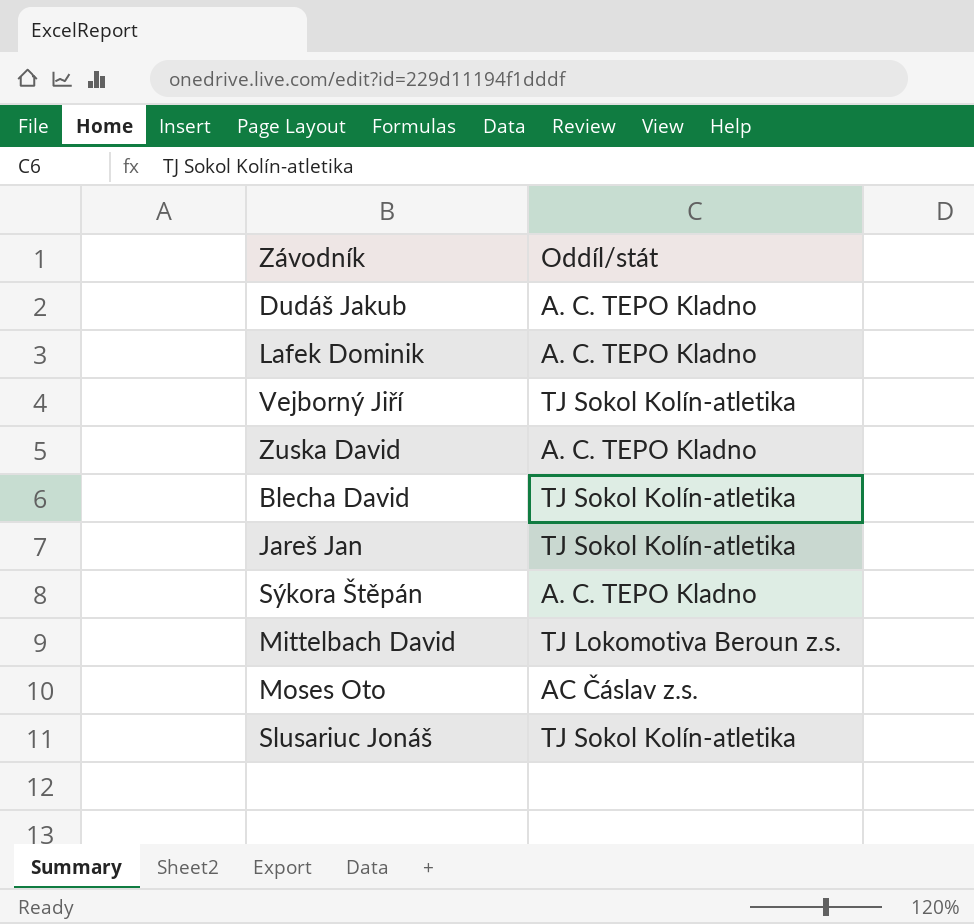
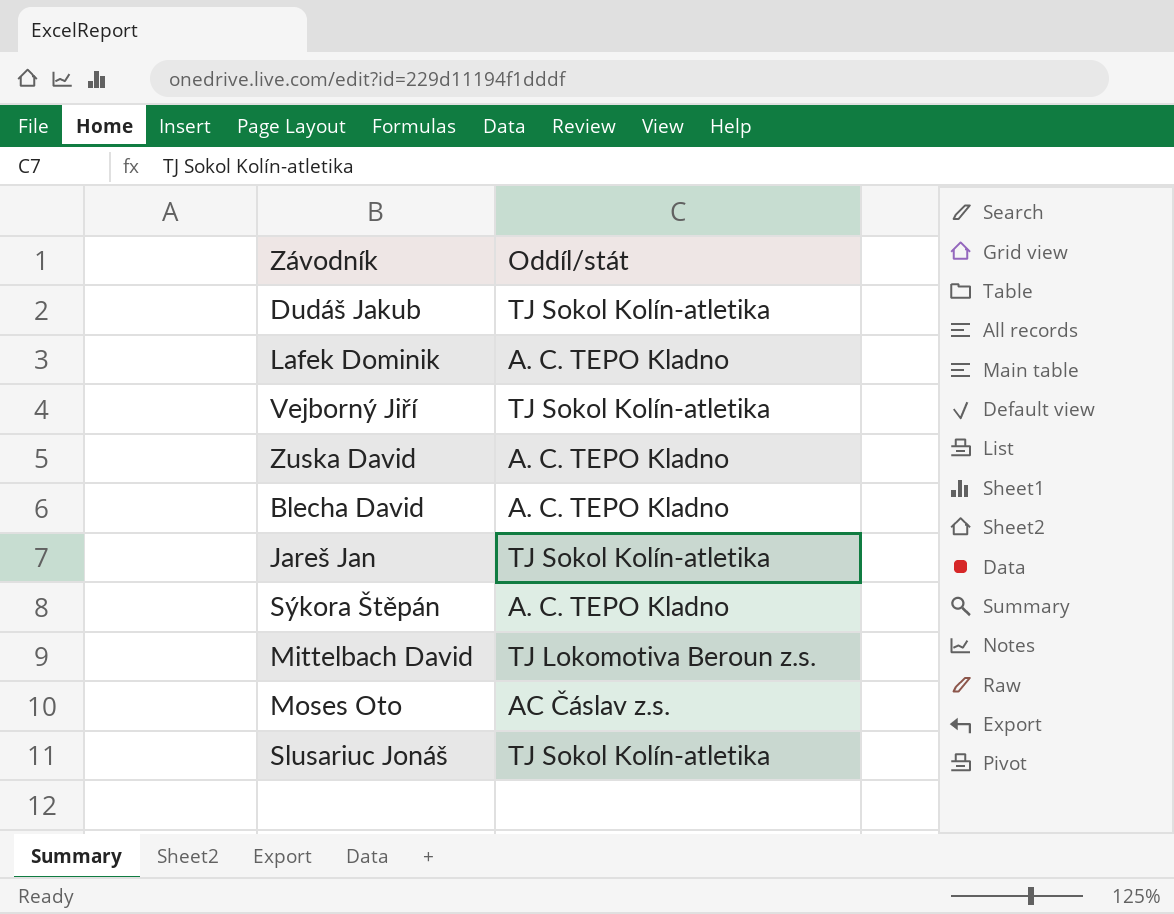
Dudáš Jakub | Oddíl/stát: A. C. TEPO Kladno -> TJ Sokol Kolín-atletika
Blecha David | Oddíl/stát: TJ Sokol Kolín-atletika -> A. C. TEPO Kladno

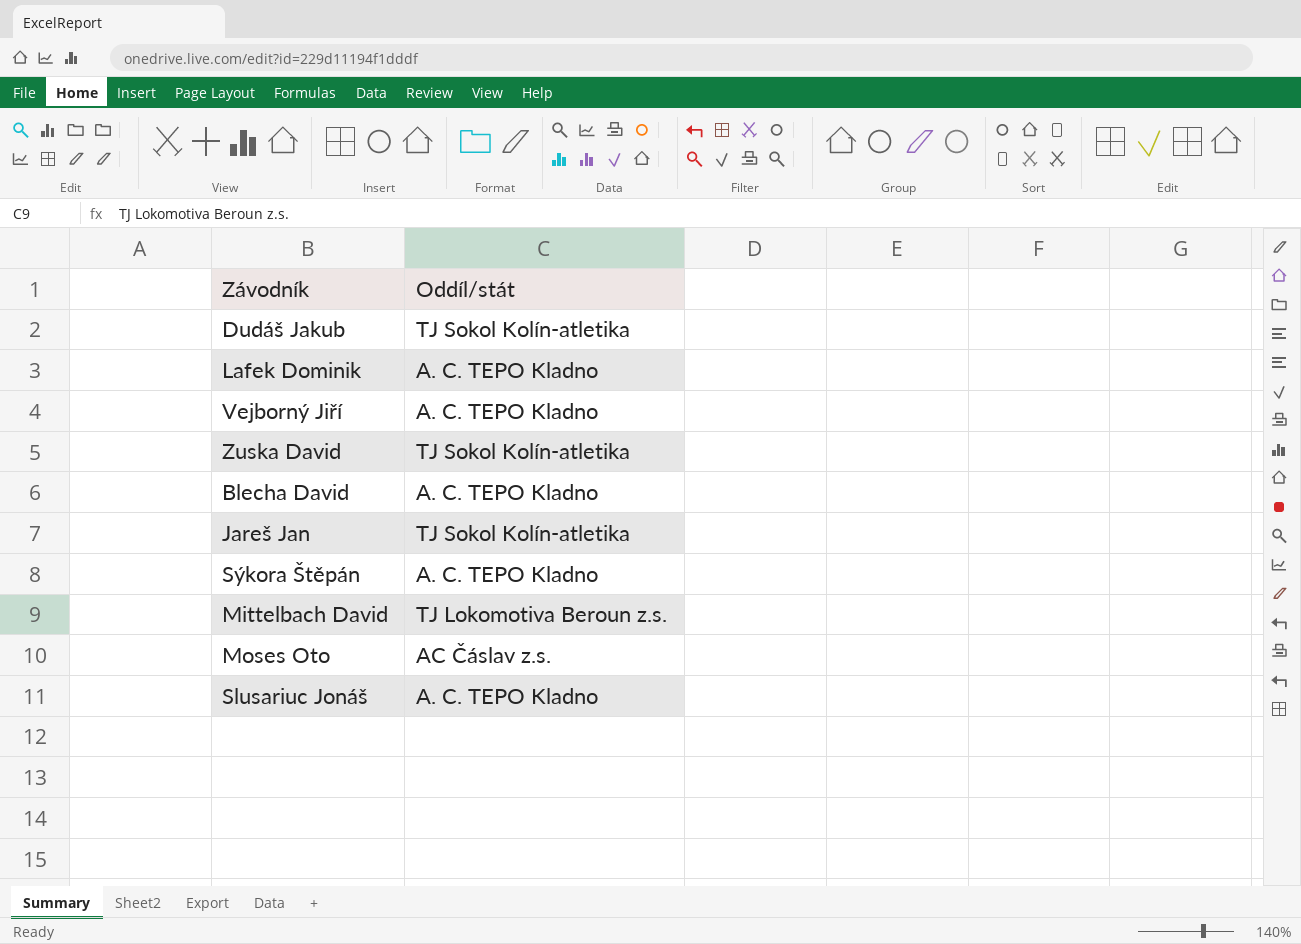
Vejborný Jiří | Oddíl/stát: TJ Sokol Kolín-atletika -> A. C. TEPO Kladno
Zuska David | Oddíl/stát: A. C. TEPO Kladno -> TJ Sokol Kolín-atletika
Slusariuc Jonáš | Oddíl/stát: TJ Sokol Kolín-atletika -> A. C. TEPO Kladno

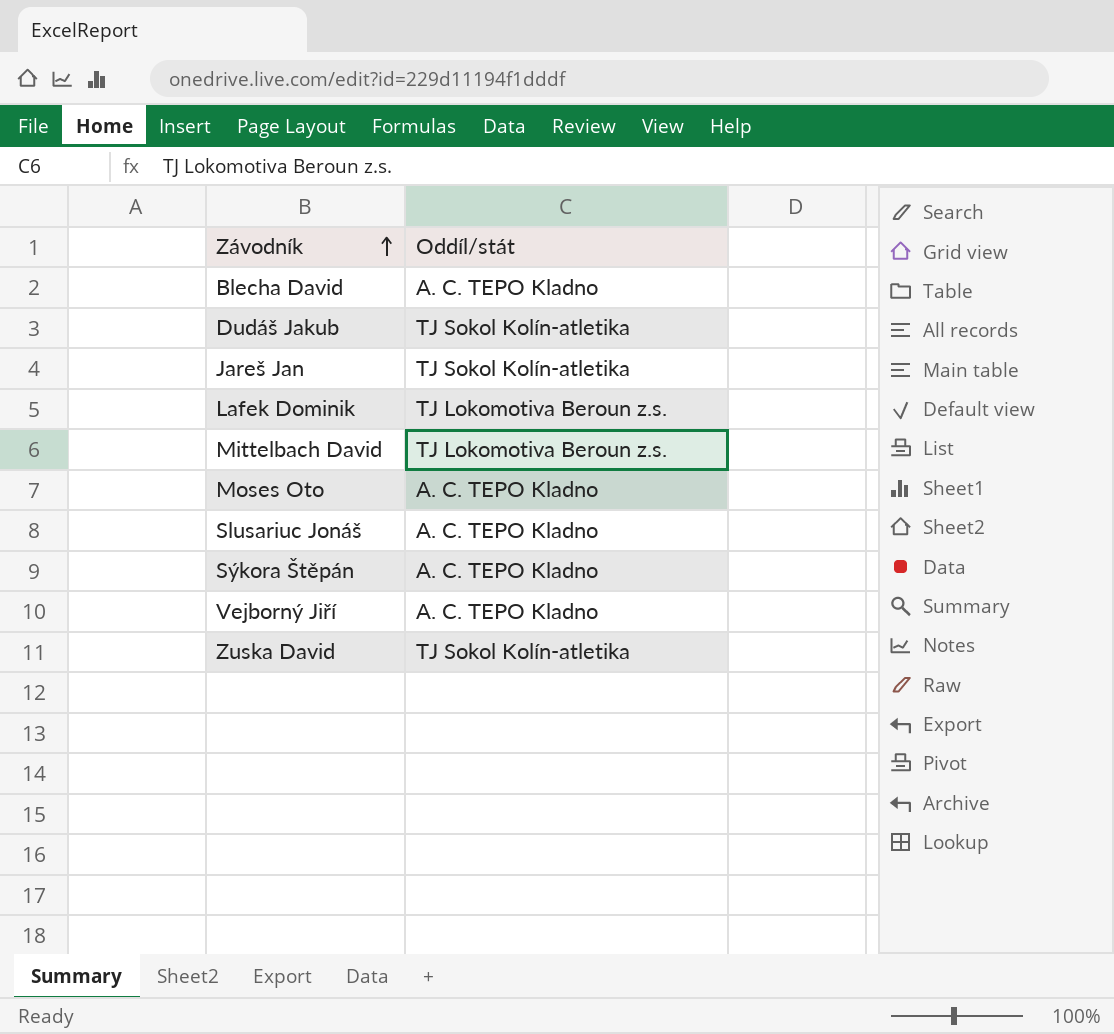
row order: none -> Závodník ascending
Lafek Dominik | Oddíl/stát: A. C. TEPO Kladno -> TJ Lokomotiva Beroun z.s.
Moses Oto | Oddíl/stát: AC Čáslav z.s. -> A. C. TEPO Kladno

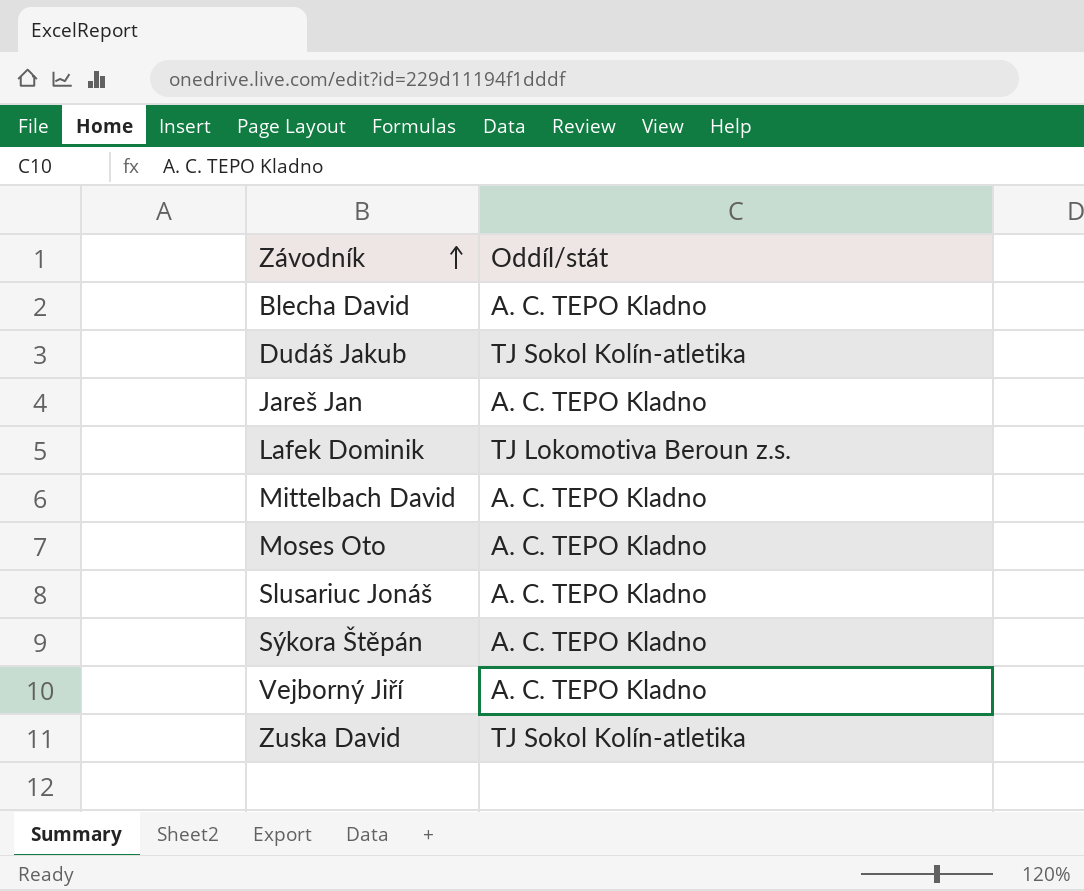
Jareš Jan | Oddíl/stát: TJ Sokol Kolín-atletika -> A. C. TEPO Kladno
Mittelbach David | Oddíl/stát: TJ Lokomotiva Beroun z.s. -> A. C. TEPO Kladno

